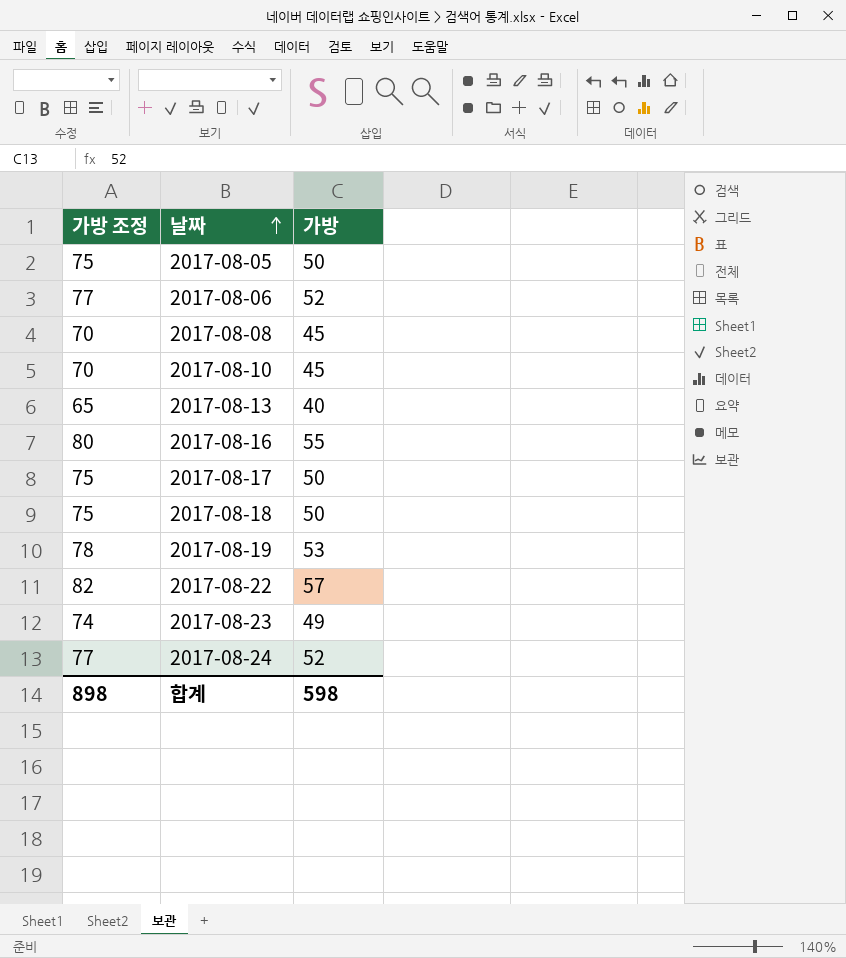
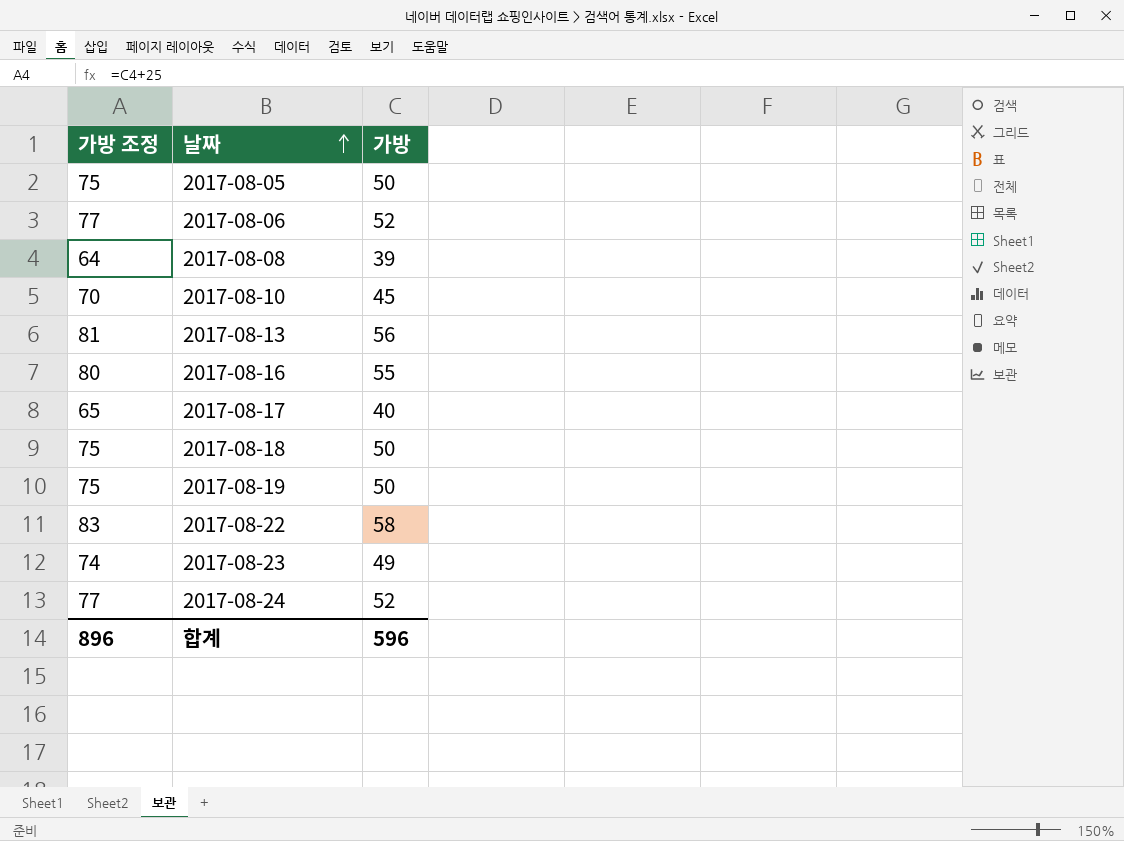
2017-08-08 | 가방 조정: 70 -> 64
2017-08-08 | 가방: 45 -> 39
2017-08-13 | 가방 조정: 65 -> 81
2017-08-13 | 가방: 40 -> 56
2017-08-17 | 가방 조정: 75 -> 65
2017-08-17 | 가방: 50 -> 40
2017-08-19 | 가방 조정: 78 -> 75
2017-08-19 | 가방: 53 -> 50
2017-08-22 | 가방 조정: 82 -> 83
2017-08-22 | 가방: 57 -> 58
합계 | 가방 조정: 898 -> 896
합계 | 가방: 598 -> 596

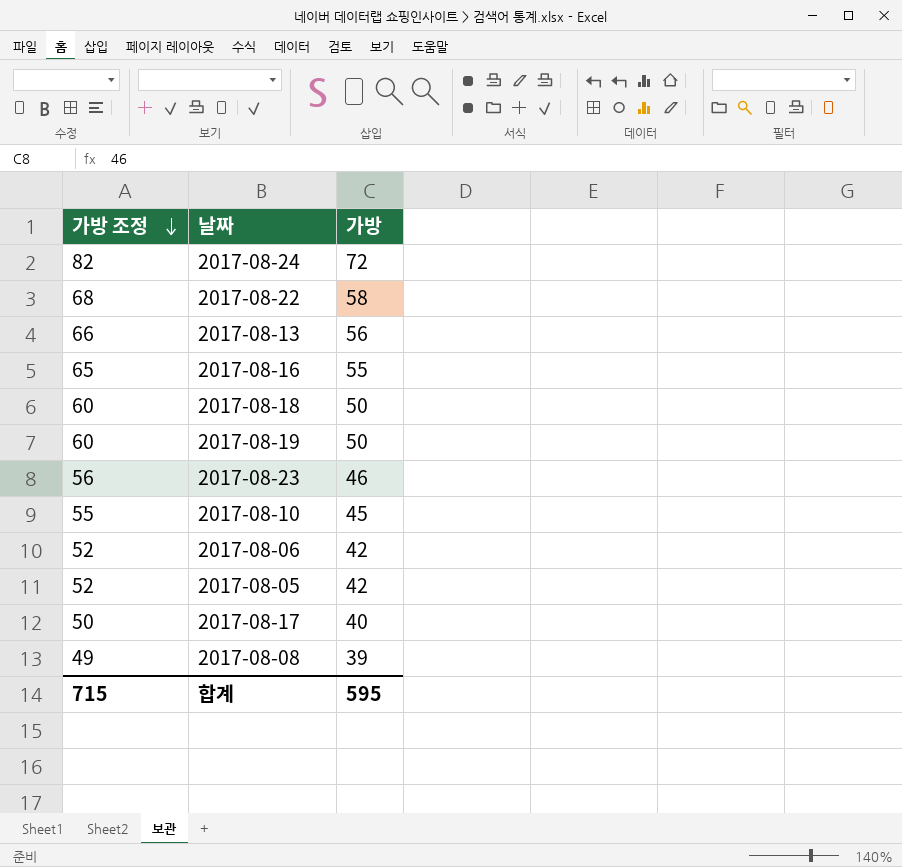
row order: 날짜 ascending -> 가방 조정 descending
column 가방 조정 | formula: [가방] + 25 -> [가방] + 10
2017-08-24 | 가방: 52 -> 72
2017-08-23 | 가방: 49 -> 46
2017-08-06 | 가방: 52 -> 42
2017-08-05 | 가방: 50 -> 42
합계 | 가방 조정: 896 -> 715
합계 | 가방: 596 -> 595

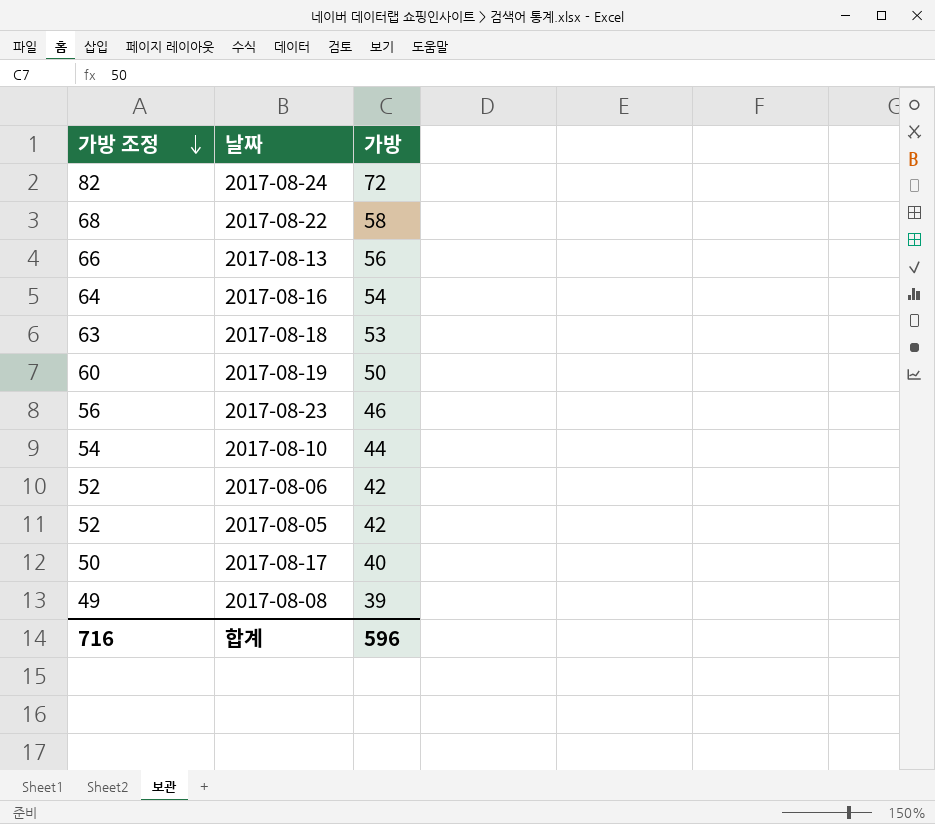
2017-08-16 | 가방 조정: 65 -> 64
2017-08-16 | 가방: 55 -> 54
2017-08-18 | 가방 조정: 60 -> 63
2017-08-18 | 가방: 50 -> 53
2017-08-10 | 가방 조정: 55 -> 54
2017-08-10 | 가방: 45 -> 44
합계 | 가방 조정: 715 -> 716
합계 | 가방: 595 -> 596

